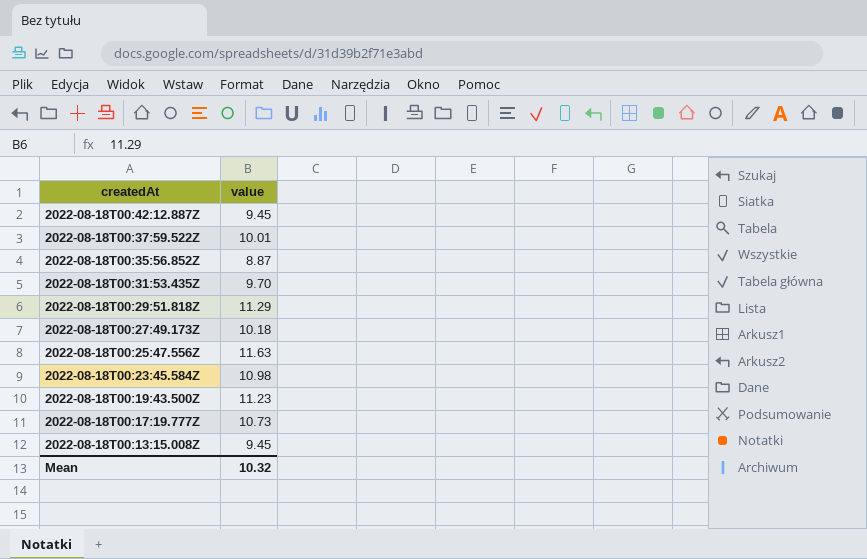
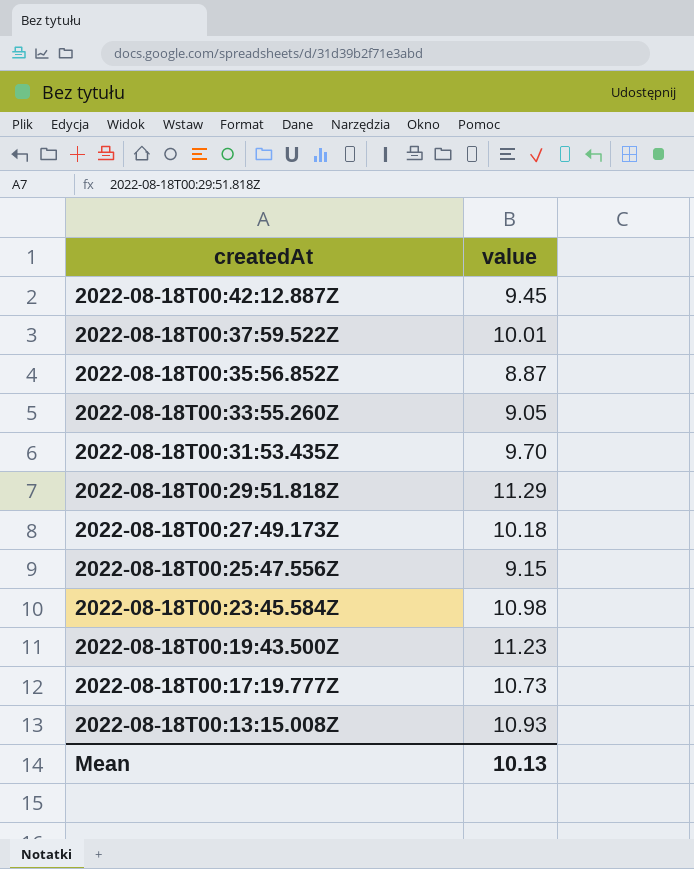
row 2022-08-18T00:33:55.260Z: none -> 9.05
2022-08-18T00:25:47.556Z | value: 11.63 -> 9.15
2022-08-18T00:13:15.008Z | value: 9.45 -> 10.93
Mean | value: 10.32 -> 10.13

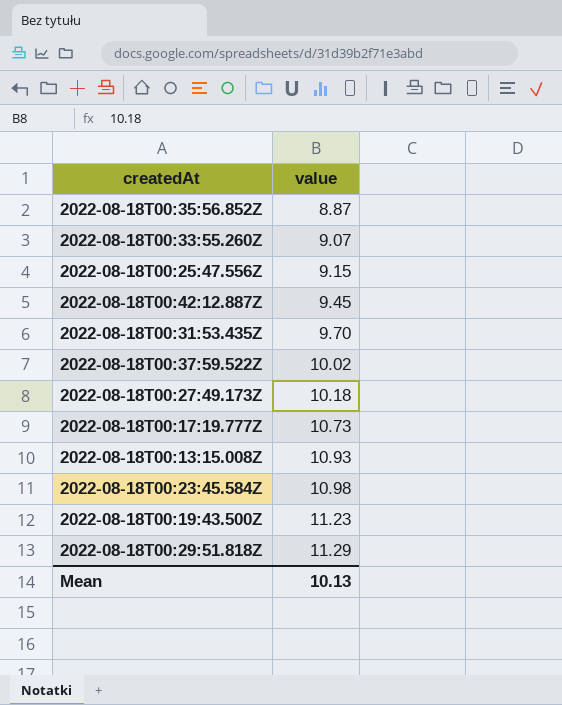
row order: createdAt descending -> value ascending
2022-08-18T00:33:55.260Z | value: 9.05 -> 9.07
2022-08-18T00:37:59.522Z | value: 10.01 -> 10.02

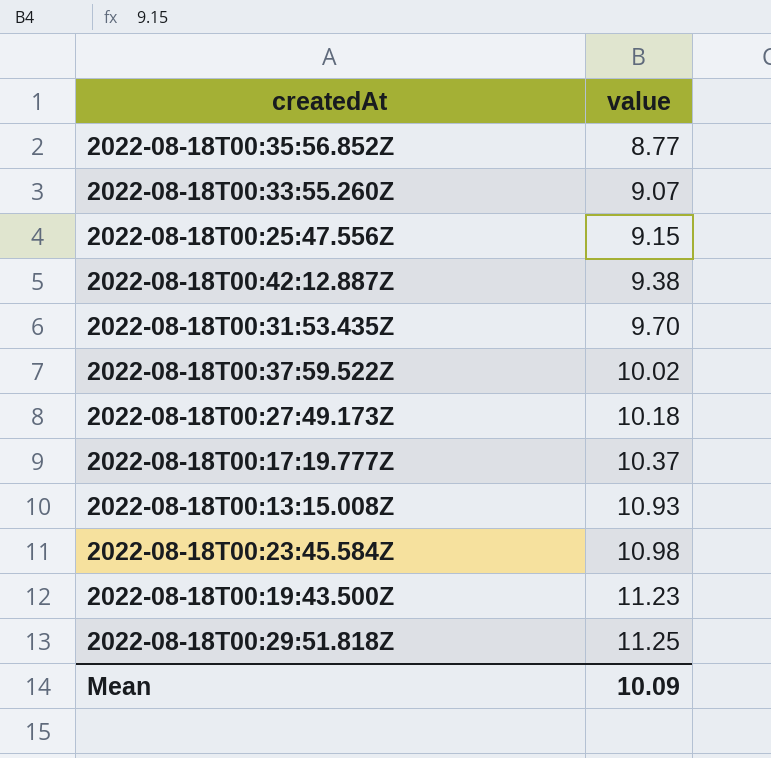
2022-08-18T00:35:56.852Z | value: 8.87 -> 8.77
2022-08-18T00:42:12.887Z | value: 9.45 -> 9.38
2022-08-18T00:17:19.777Z | value: 10.73 -> 10.37
2022-08-18T00:29:51.818Z | value: 11.29 -> 11.25
Mean | value: 10.13 -> 10.09

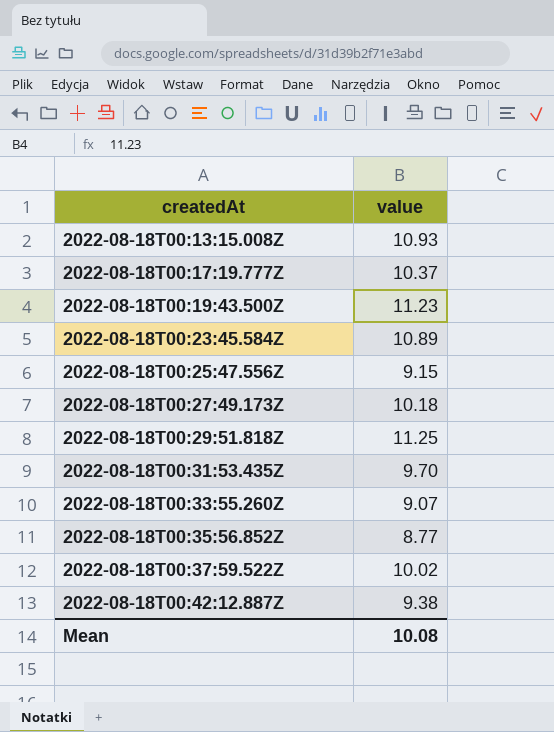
row order: value ascending -> createdAt ascending
2022-08-18T00:23:45.584Z | value: 10.98 -> 10.89
Mean | value: 10.09 -> 10.08

